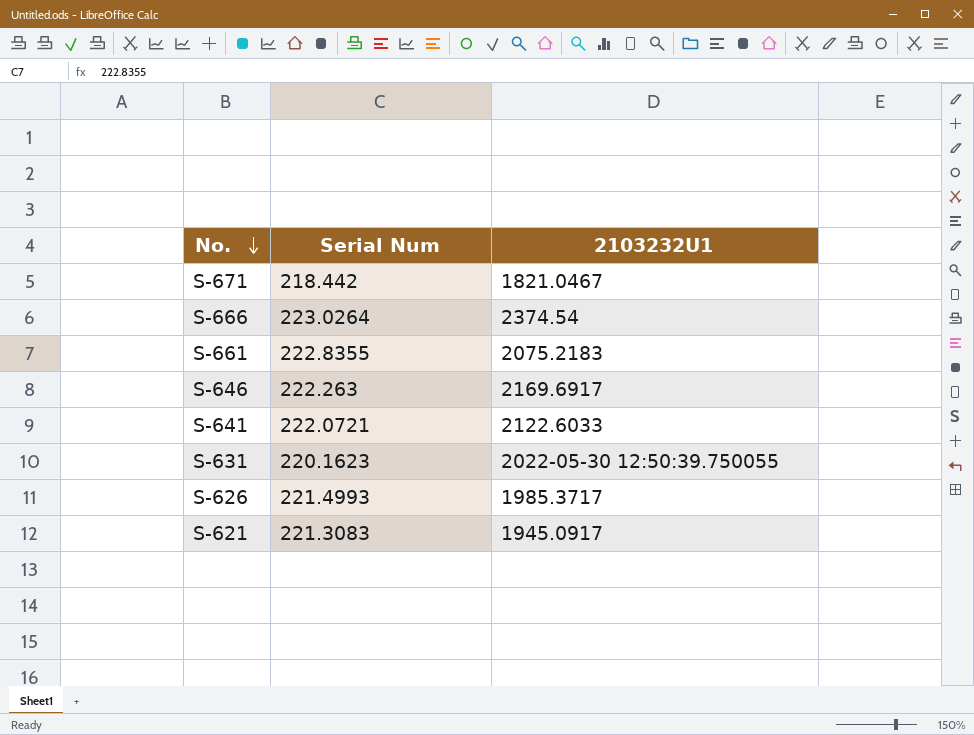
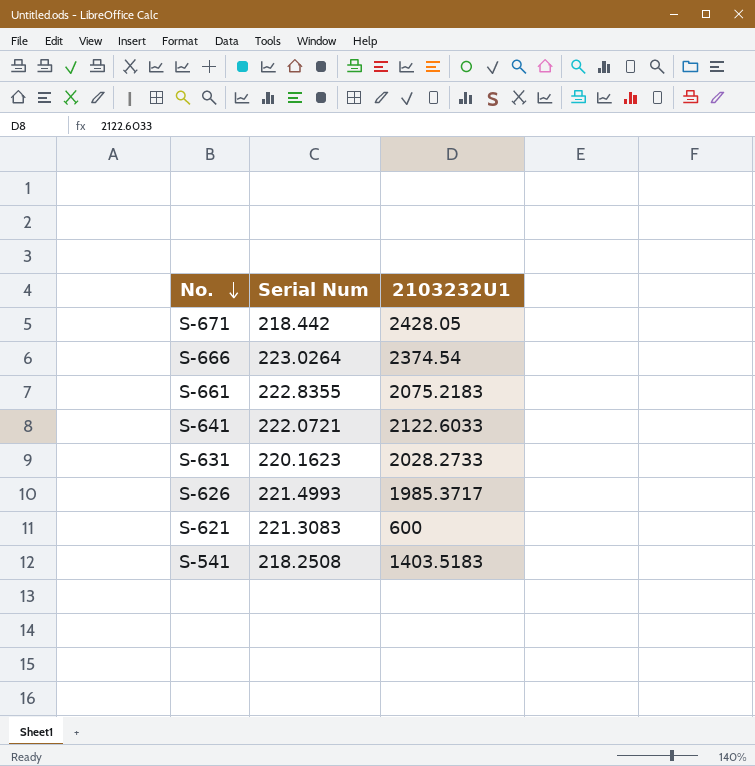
row S-646: 222.263 | 2169.6917 -> none
S-671 | 2103232U1: 1821.0467 -> 2428.05
S-631 | 2103232U1: 2022-05-30 12:50:39.750055 -> 2028.2733
S-621 | 2103232U1: 1945.0917 -> 600
row S-541: none -> 218.2508 | 1403.5183

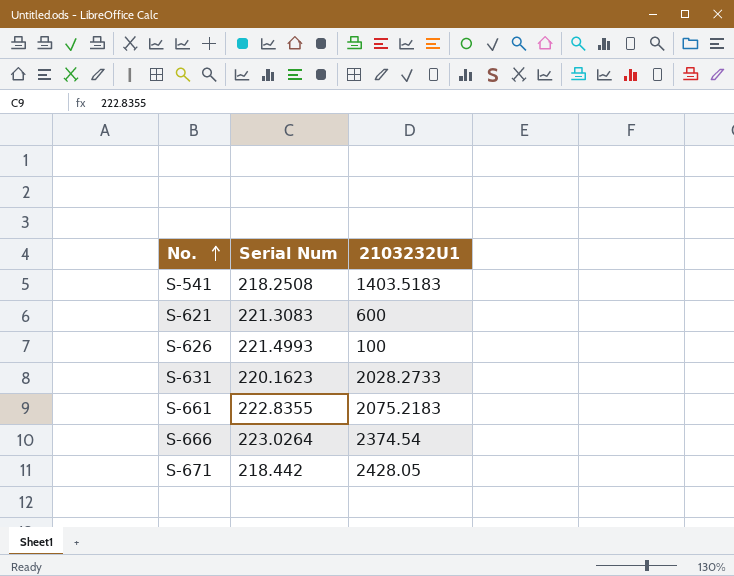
row order: No. descending -> No. ascending
row S-641: 222.0721 | 2122.6033 -> none
S-626 | 2103232U1: 1985.3717 -> 100

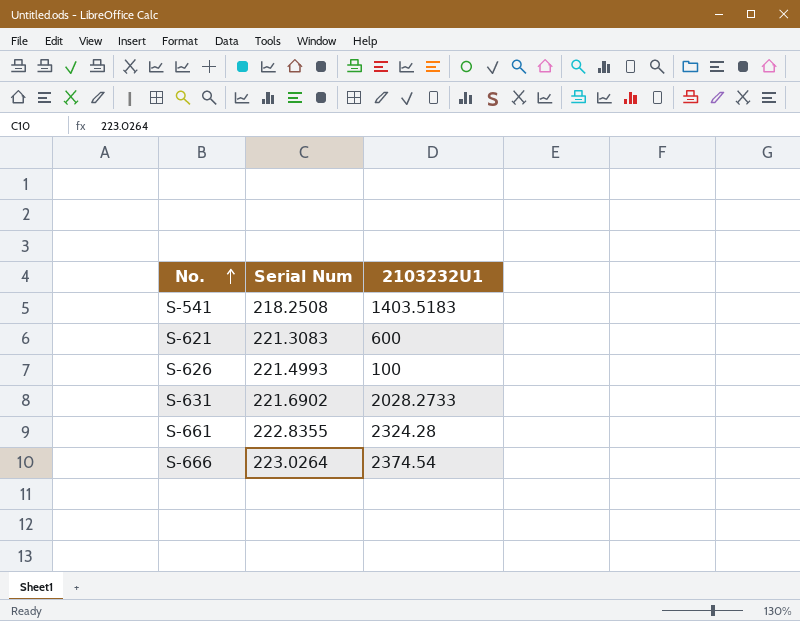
row S-671: 218.442 | 2428.05 -> none
S-631 | Serial Num: 220.1623 -> 221.6902
S-661 | 2103232U1: 2075.2183 -> 2324.28

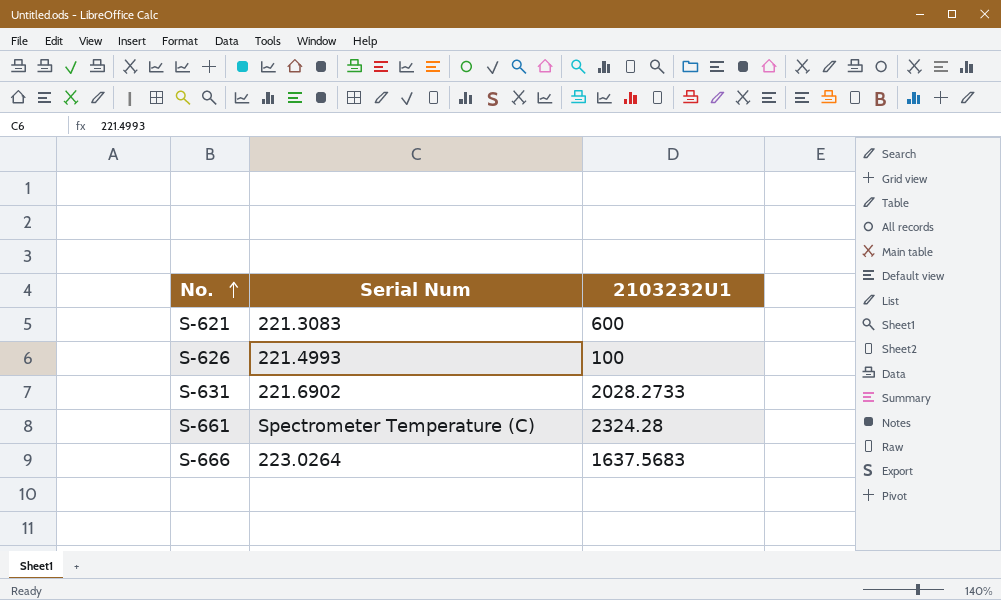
row S-541: 218.2508 | 1403.5183 -> none
S-661 | Serial Num: 222.8355 -> Spectrometer Temperature (C)
S-666 | 2103232U1: 2374.54 -> 1637.5683

